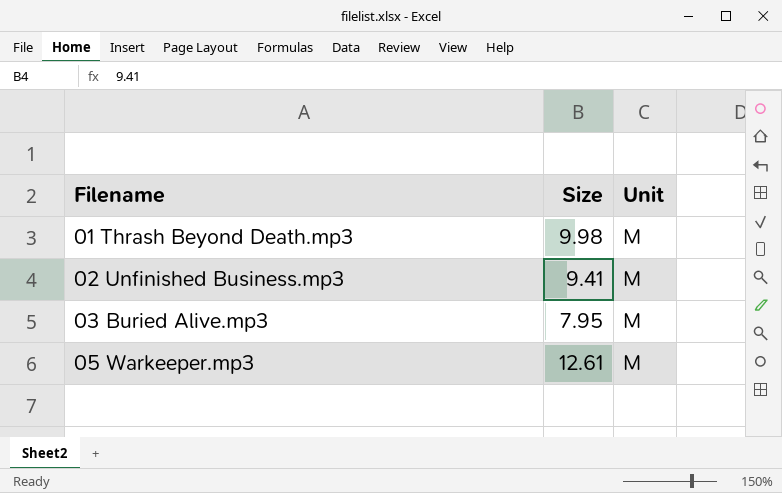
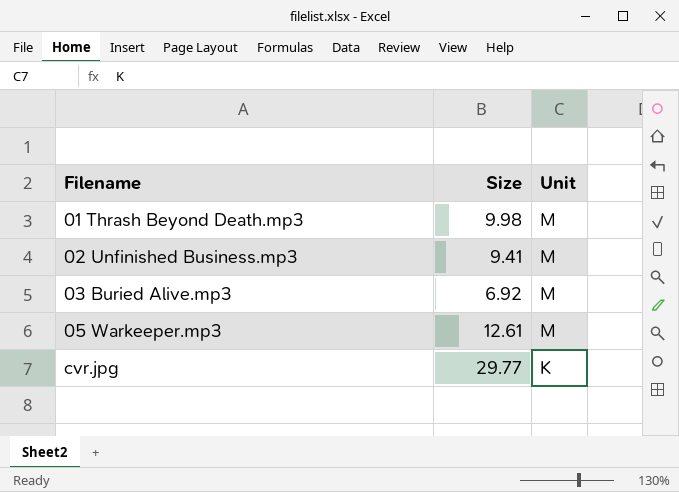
03 Buried Alive.mp3 | Size: 7.95 -> 6.92
row cvr.jpg: none -> 29.77 | K

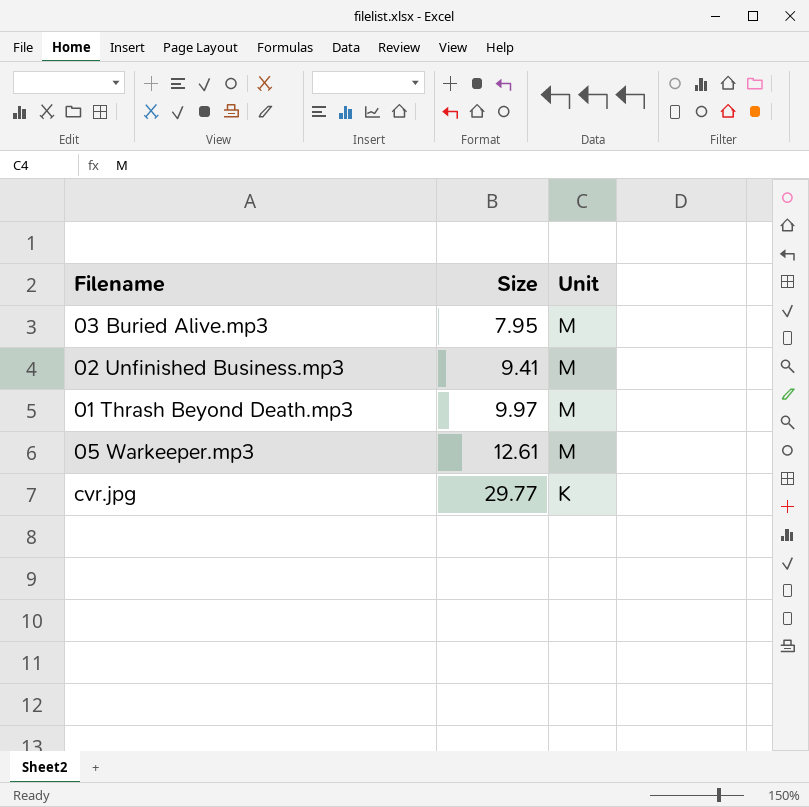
row order: Filename ascending -> Size ascending
03 Buried Alive.mp3 | Size: 6.92 -> 7.95
01 Thrash Beyond Death.mp3 | Size: 9.98 -> 9.97

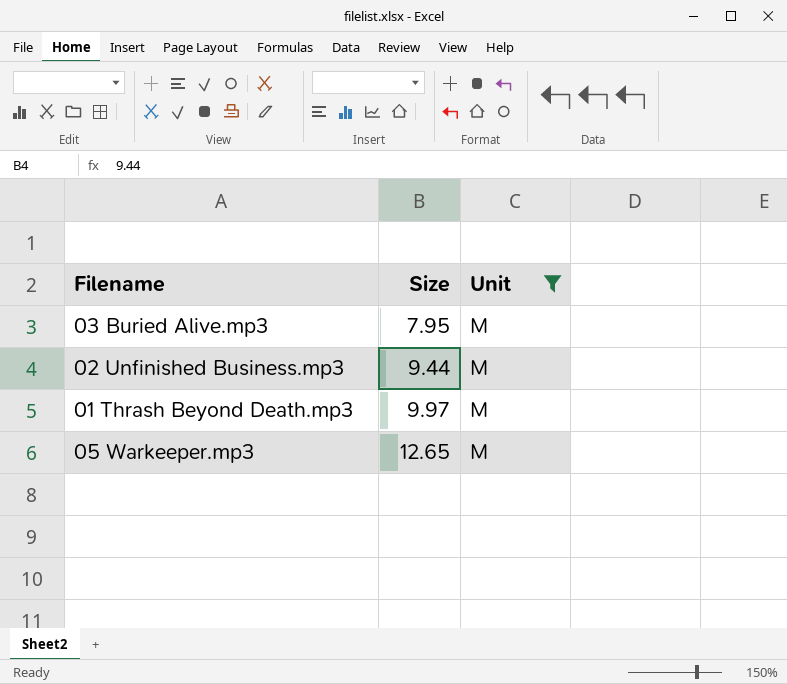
filter: none -> Unit = M
02 Unfinished Business.mp3 | Size: 9.41 -> 9.44
05 Warkeeper.mp3 | Size: 12.61 -> 12.65

